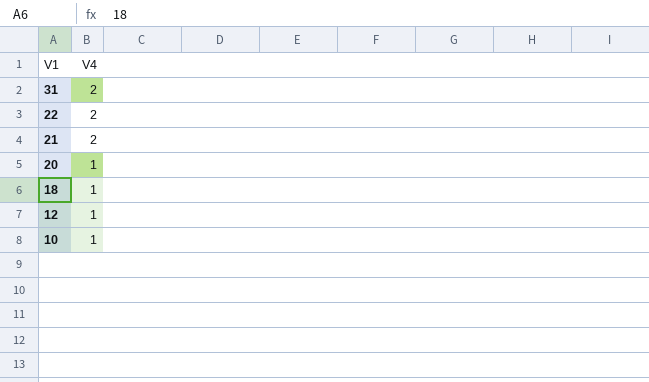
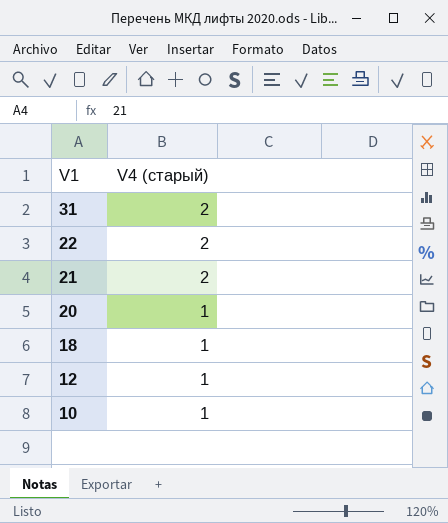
column name: V4 -> V4 (старый)

